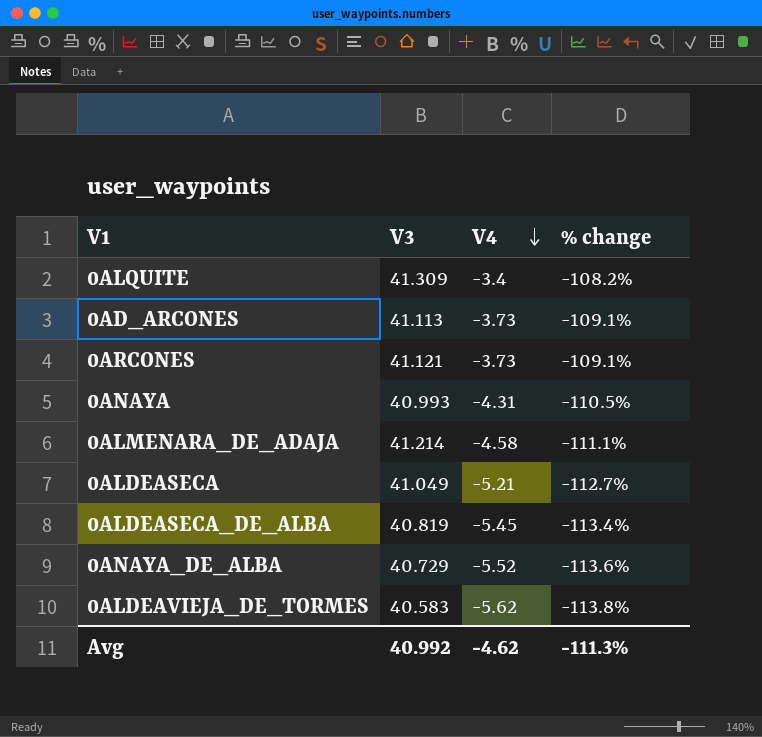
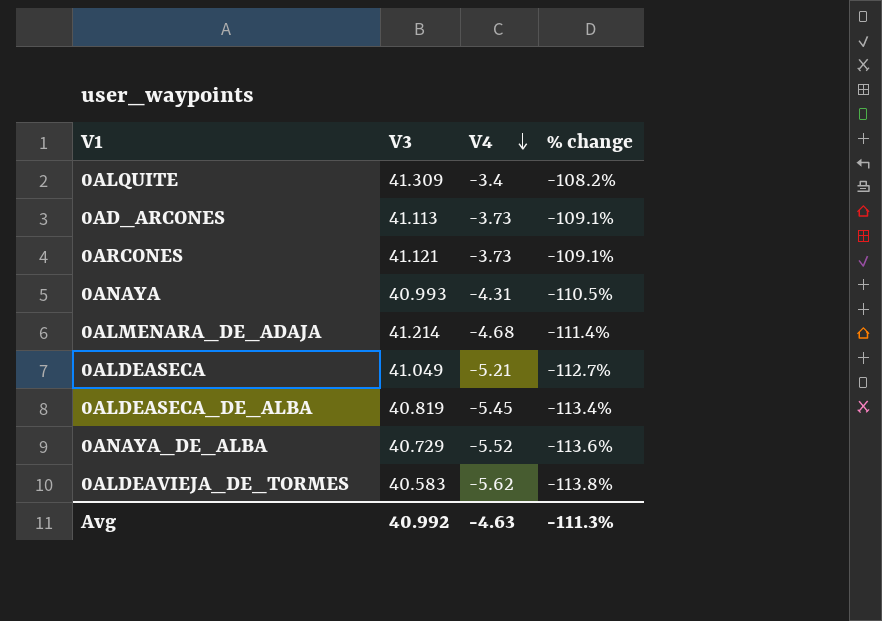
0ALMENARA_DE_ADAJA | V4: -4.58 -> -4.68
0ALMENARA_DE_ADAJA | % change: -111.1% -> -111.4%
Avg | V4: -4.62 -> -4.63

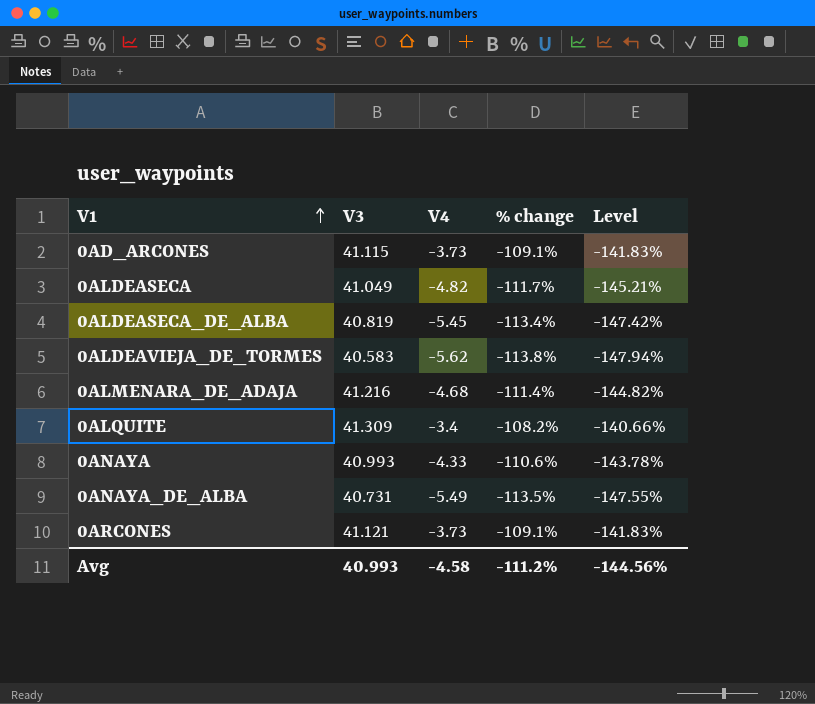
row order: V4 descending -> V1 ascending
column Level | formula: none -> [% change] * 1.3
0AD_ARCONES | V3: 41.113 -> 41.115
0ALDEASECA | V4: -5.21 -> -4.82
0ALDEASECA | % change: -112.7% -> -111.7%
0ALMENARA_DE_ADAJA | V3: 41.214 -> 41.216
0ANAYA | V4: -4.31 -> -4.33
0ANAYA | % change: -110.5% -> -110.6%
0ANAYA_DE_ALBA | V3: 40.729 -> 40.731
0ANAYA_DE_ALBA | V4: -5.52 -> -5.49
0ANAYA_DE_ALBA | % change: -113.6% -> -113.5%
Avg | V3: 40.992 -> 40.993
Avg | V4: -4.63 -> -4.58
Avg | % change: -111.3% -> -111.2%

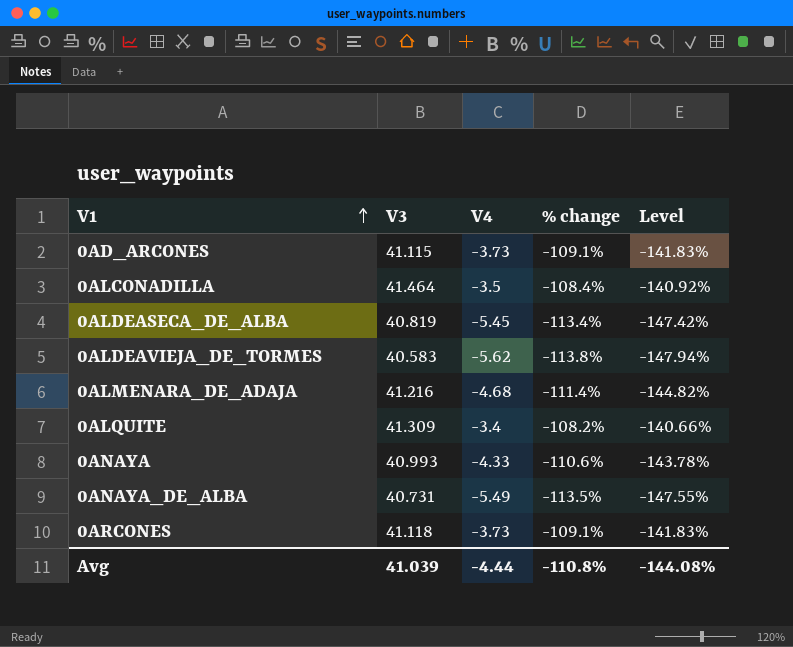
row 0ALDEASECA: 41.049 | -4.82 | -111.7% | -145.21% -> none
row 0ALCONADILLA: none -> 41.464 | -3.5 | -108.4% | -140.92%
0ARCONES | V3: 41.121 -> 41.118
Avg | V3: 40.993 -> 41.039
Avg | V4: -4.58 -> -4.44
Avg | % change: -111.2% -> -110.8%
Avg | Level: -144.56% -> -144.08%

